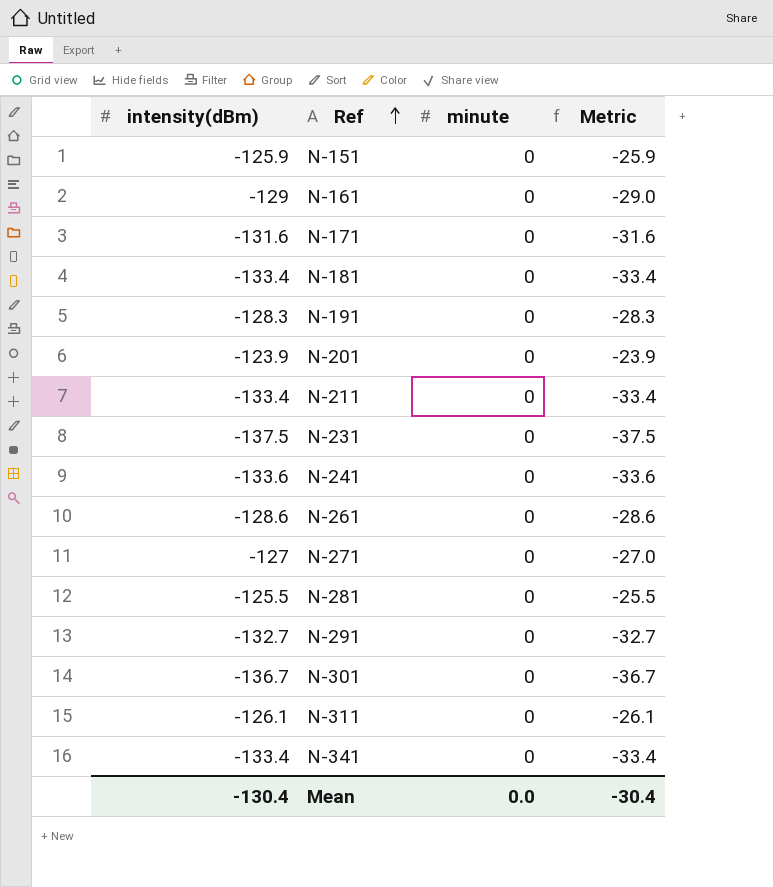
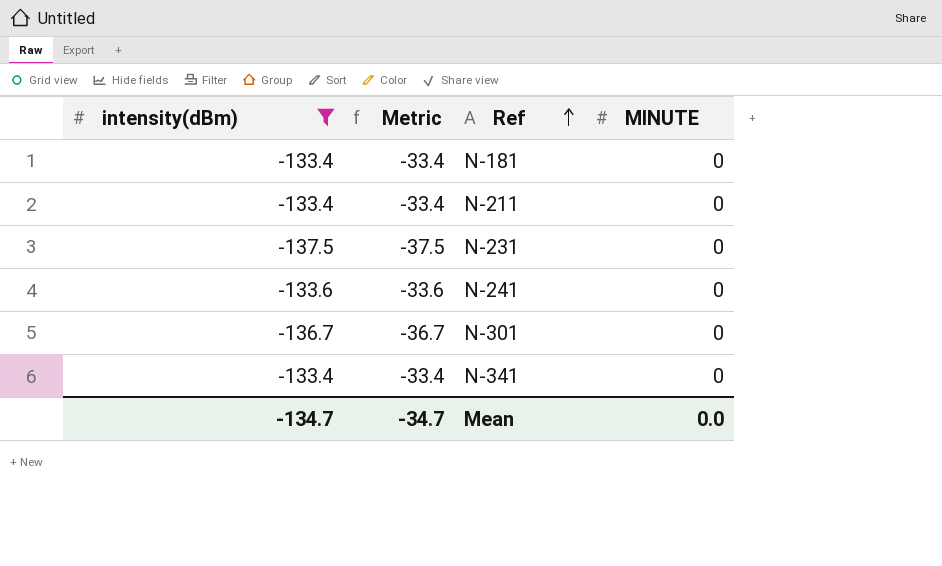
filter: none -> intensity(dBm) <= -133.4
column Metric | position: 4 -> 2
column name: minute -> MINUTE
Mean | intensity(dBm): -130.4 -> -134.7
Mean | Metric: -30.4 -> -34.7

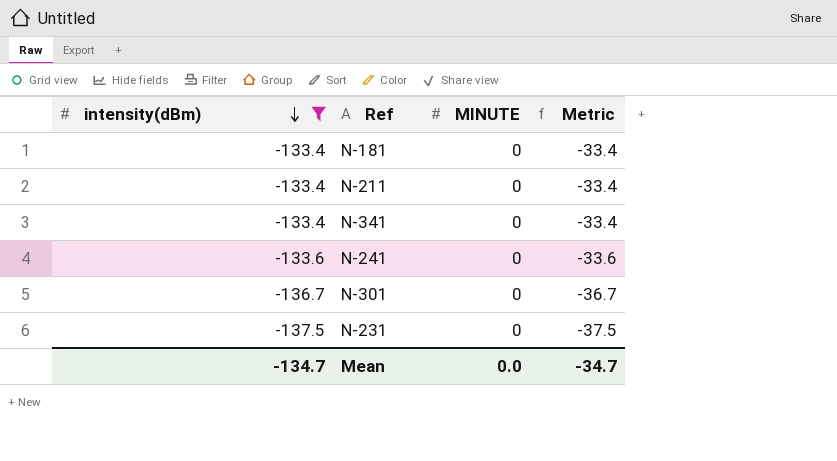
row order: Ref ascending -> intensity(dBm) descending
column Metric | position: 2 -> 4

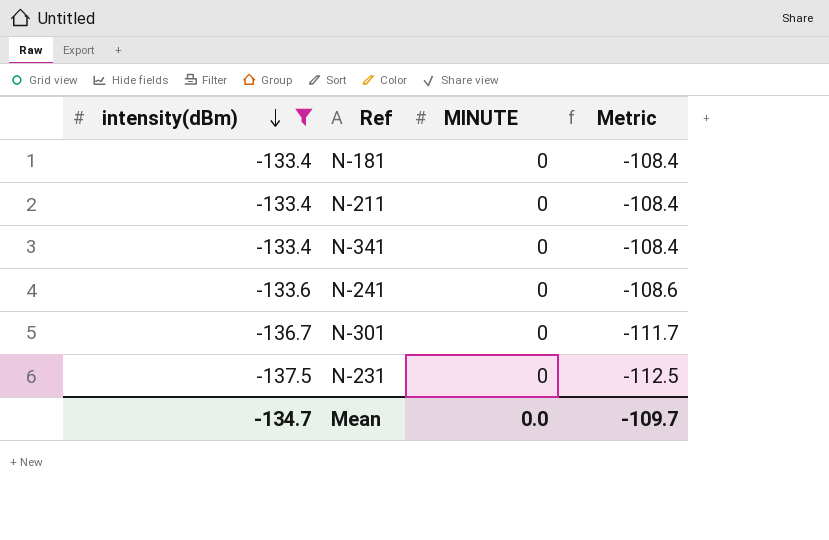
column Metric | formula: [intensity(dBm)] + 100 -> [intensity(dBm)] + 25
Mean | Metric: -34.7 -> -109.7

